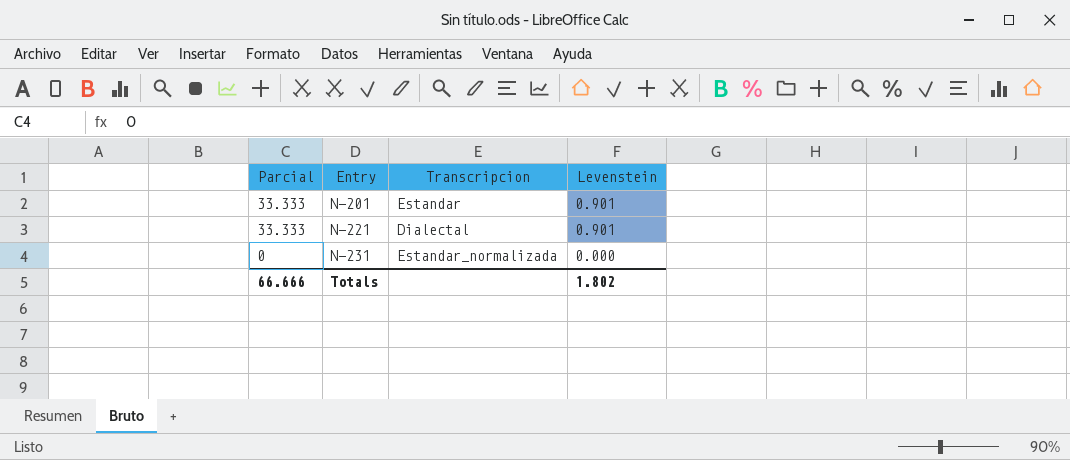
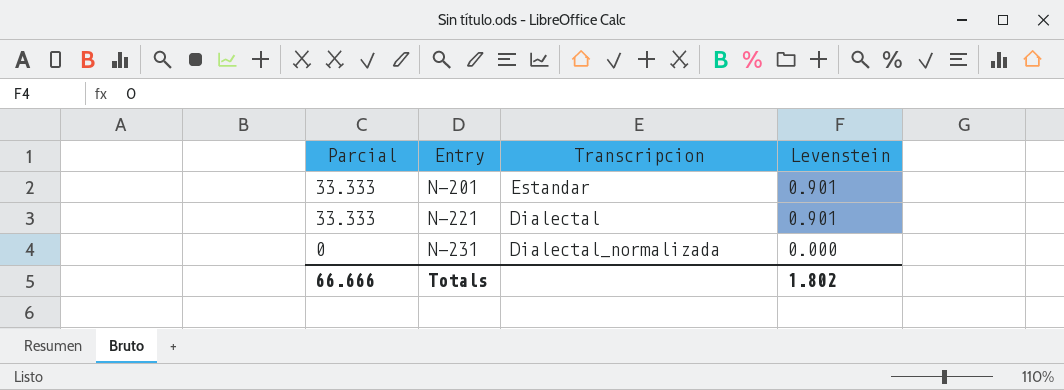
N-231 | Transcripcion: Estandar_normalizada -> Dialectal_normalizada

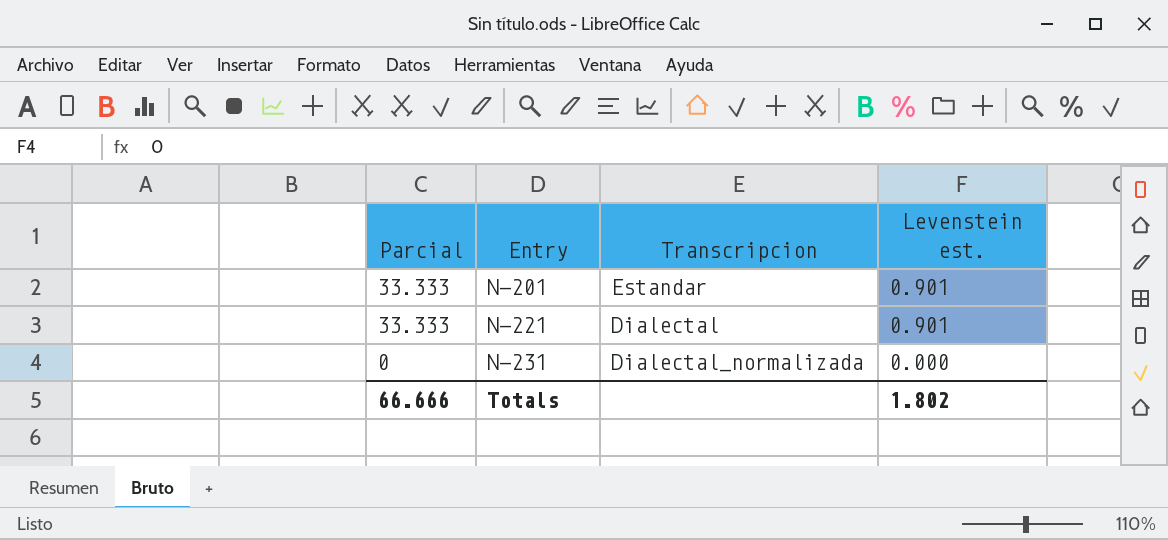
column name: Levenstein -> Levenstein est.

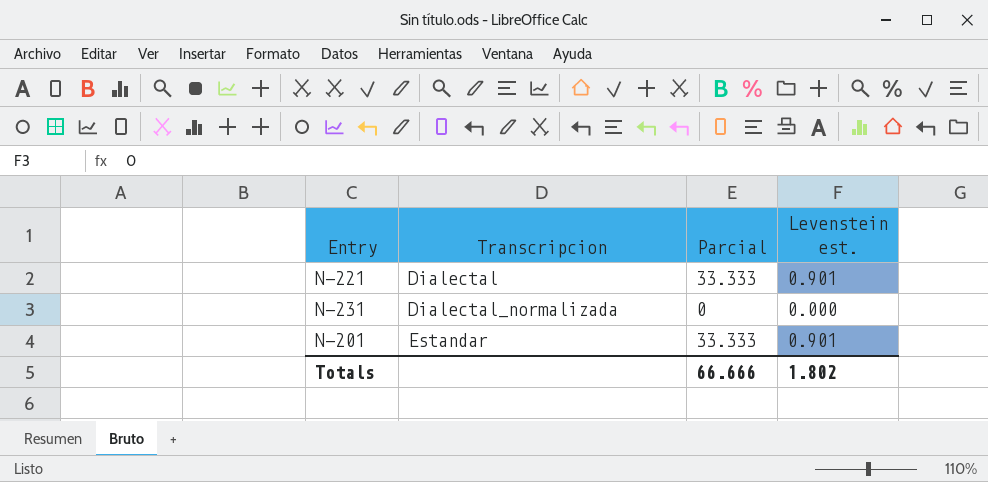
row order: Parcial descending -> Transcripcion ascending
column Parcial | position: 1 -> 3

